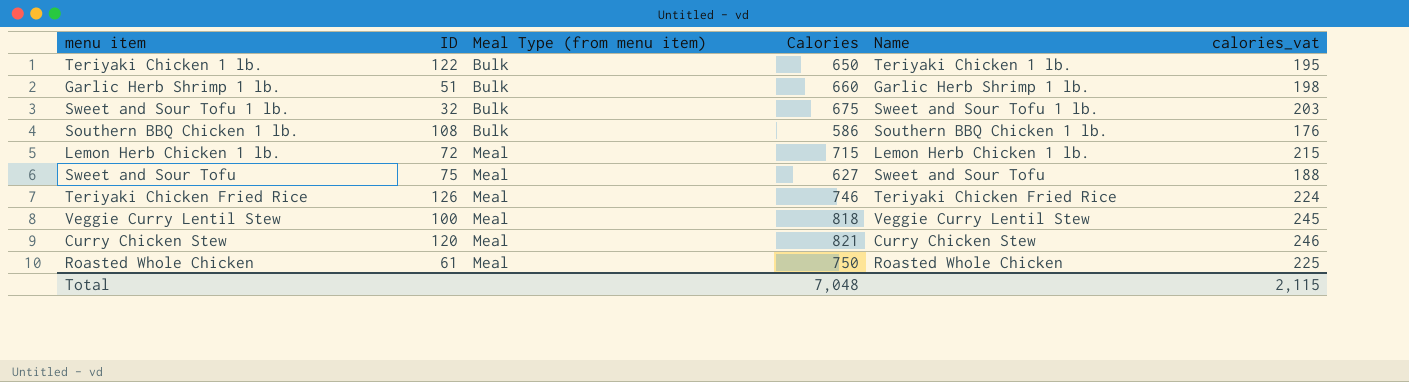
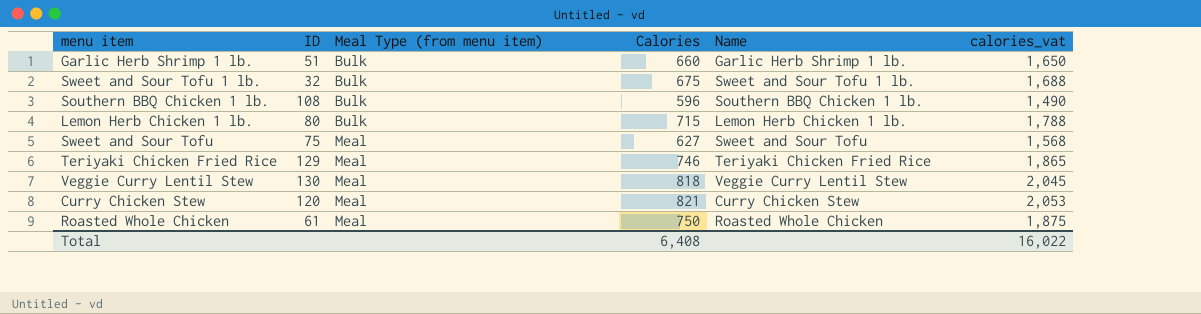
column calories_vat | formula: [Calories] * 0.3 -> [Calories] * 2.5
row Teriyaki Chicken 1 lb.: 122 | Bulk | 650 | Teriyaki Chicken 1 lb. | 195 -> none
Southern BBQ Chicken 1 lb. | Calories: 586 -> 596
Lemon Herb Chicken 1 lb. | ID: 72 -> 80
Lemon Herb Chicken 1 lb. | Meal Type (from menu item): Meal -> Bulk
Teriyaki Chicken Fried Rice | ID: 126 -> 129
Veggie Curry Lentil Stew | ID: 100 -> 130
Total | Calories: 7,048 -> 6,408
Total | calories_vat: 2,115 -> 16,022

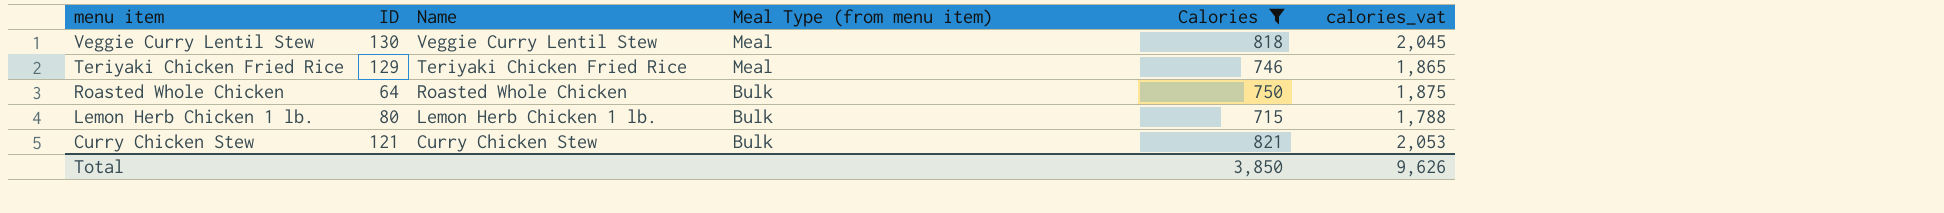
filter: none -> Calories >= 715
row order: Meal Type (from menu item) ascending -> menu item descending
column Name | position: 5 -> 3
Roasted Whole Chicken | ID: 61 -> 64
Roasted Whole Chicken | Meal Type (from menu item): Meal -> Bulk
Curry Chicken Stew | ID: 120 -> 121
Curry Chicken Stew | Meal Type (from menu item): Meal -> Bulk
Total | Calories: 6,408 -> 3,850
Total | calories_vat: 16,022 -> 9,626

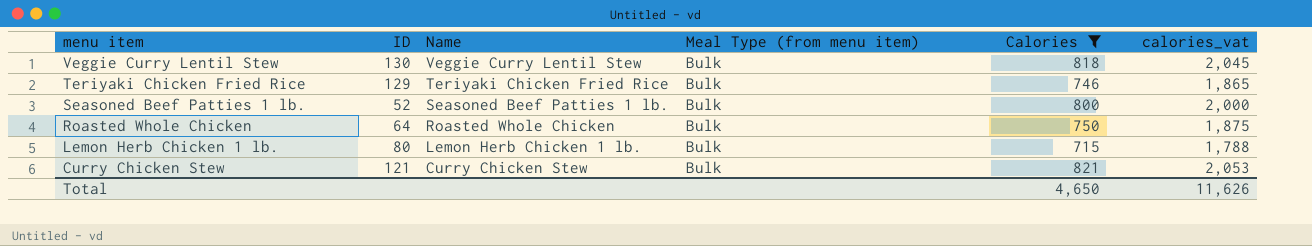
Veggie Curry Lentil Stew | Meal Type (from menu item): Meal -> Bulk
Teriyaki Chicken Fried Rice | Meal Type (from menu item): Meal -> Bulk
row Seasoned Beef Patties 1 lb.: none -> 52 | Seasoned Beef Patties 1 lb. | Bulk | 800 | 2,000
Total | Calories: 3,850 -> 4,650
Total | calories_vat: 9,626 -> 11,626

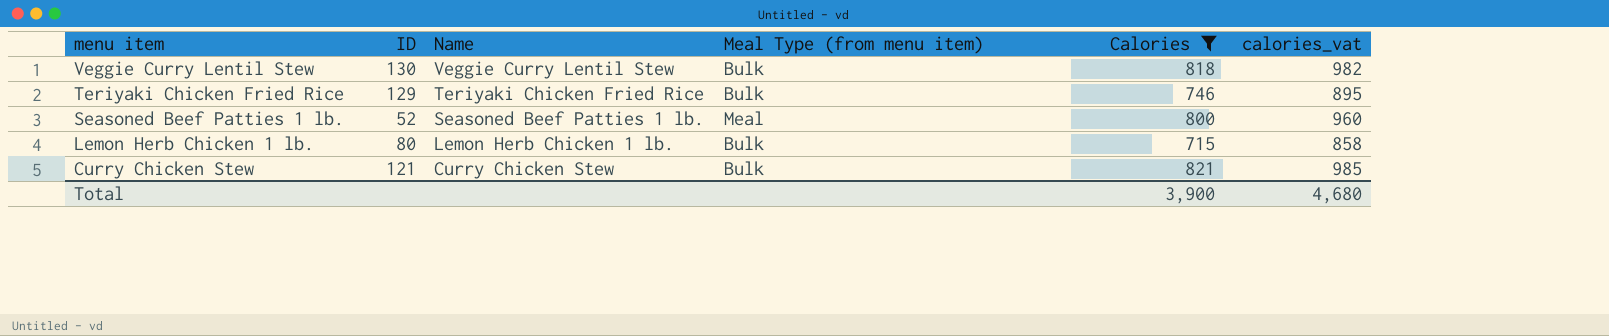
column calories_vat | formula: [Calories] * 2.5 -> [Calories] * 1.2
row Roasted Whole Chicken: 64 | Roasted Whole Chicken | Bulk | 750 | 1,875 -> none
Seasoned Beef Patties 1 lb. | Meal Type (from menu item): Bulk -> Meal
Total | Calories: 4,650 -> 3,900
Total | calories_vat: 11,626 -> 4,680

